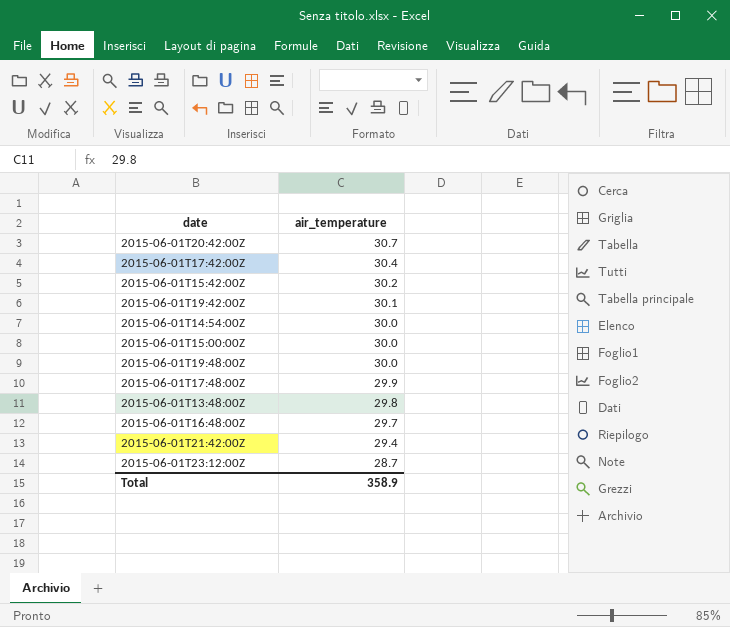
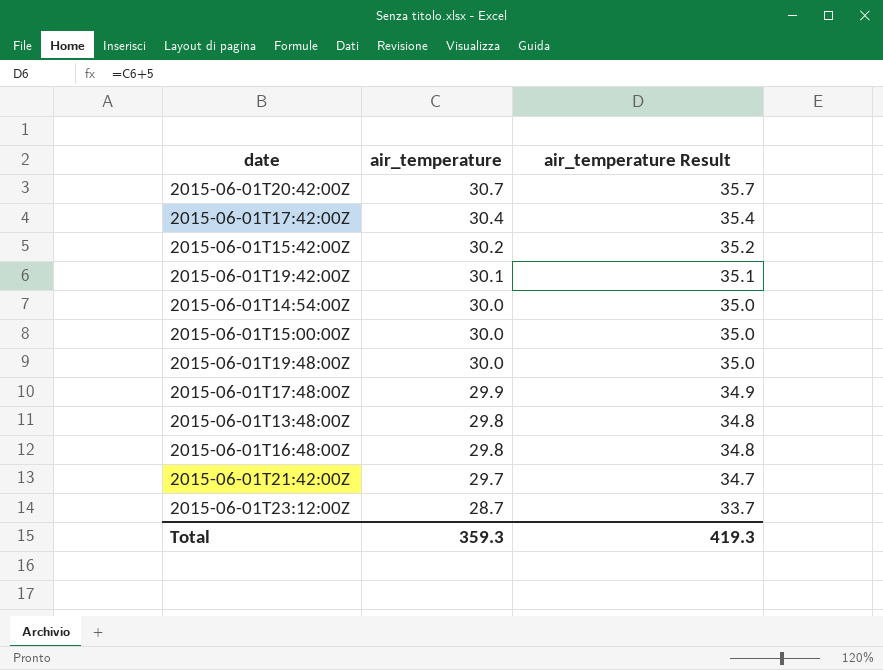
column air_temperature Result | formula: none -> [air_temperature] + 5
2015-06-01T16:48:00Z | air_temperature: 29.7 -> 29.8
2015-06-01T21:42:00Z | air_temperature: 29.4 -> 29.7
Total | air_temperature: 358.9 -> 359.3

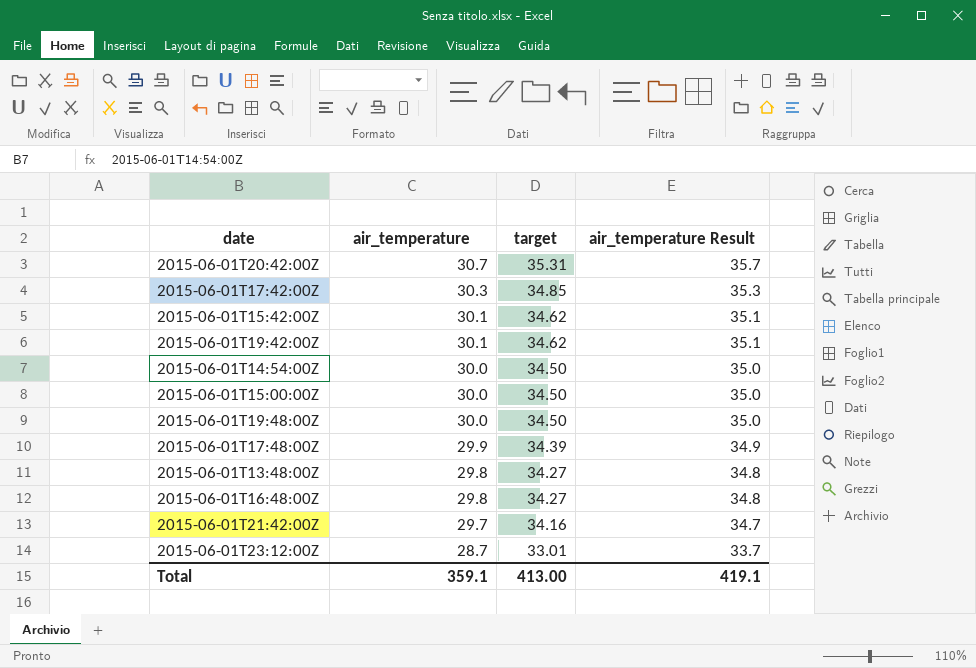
column target | formula: none -> [air_temperature] * 1.15
2015-06-01T17:42:00Z | air_temperature: 30.4 -> 30.3
2015-06-01T17:42:00Z | air_temperature Result: 35.4 -> 35.3
2015-06-01T15:42:00Z | air_temperature: 30.2 -> 30.1
2015-06-01T15:42:00Z | air_temperature Result: 35.2 -> 35.1
Total | air_temperature: 359.3 -> 359.1
Total | air_temperature Result: 419.3 -> 419.1

